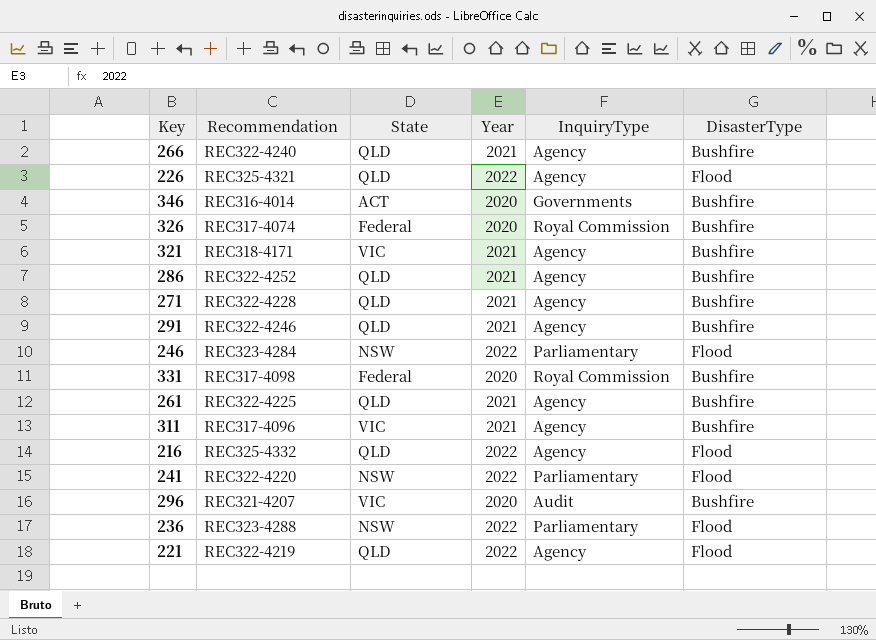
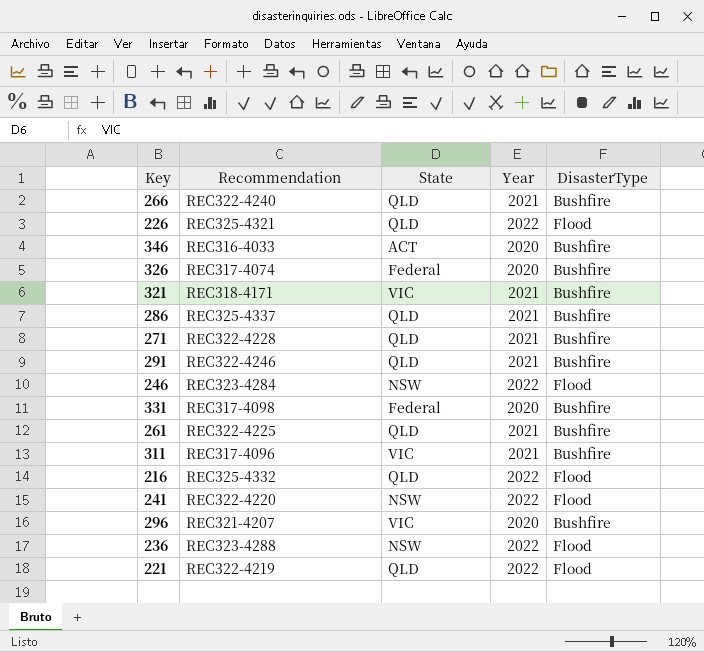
column InquiryType | position: 5 -> none
346 | Recommendation: REC316-4014 -> REC316-4033
286 | Recommendation: REC322-4252 -> REC325-4337

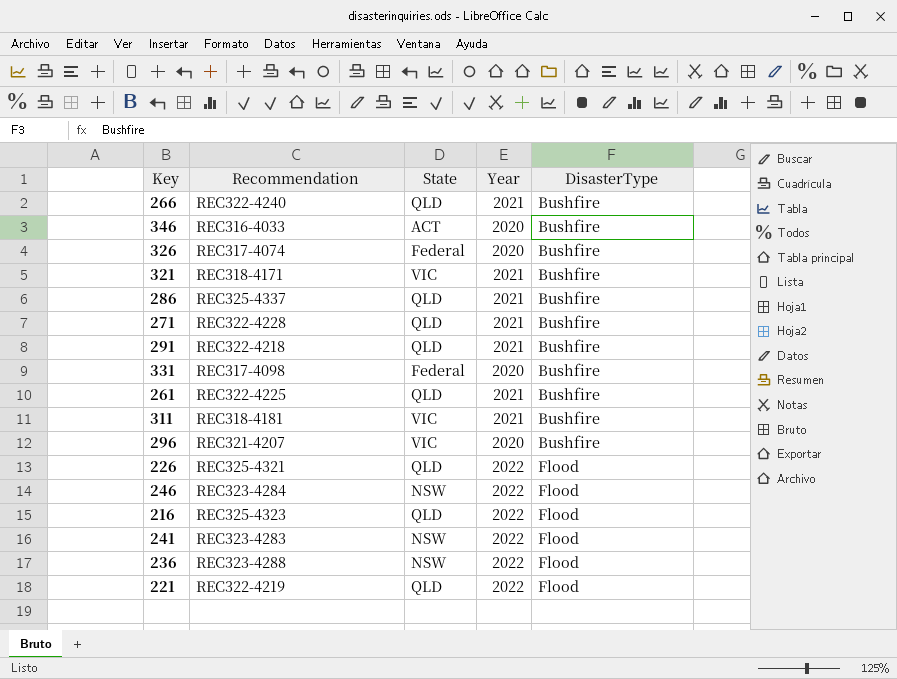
row order: none -> DisasterType ascending
291 | Recommendation: REC322-4246 -> REC322-4218
311 | Recommendation: REC317-4096 -> REC318-4181
216 | Recommendation: REC325-4332 -> REC325-4323
241 | Recommendation: REC322-4220 -> REC323-4283

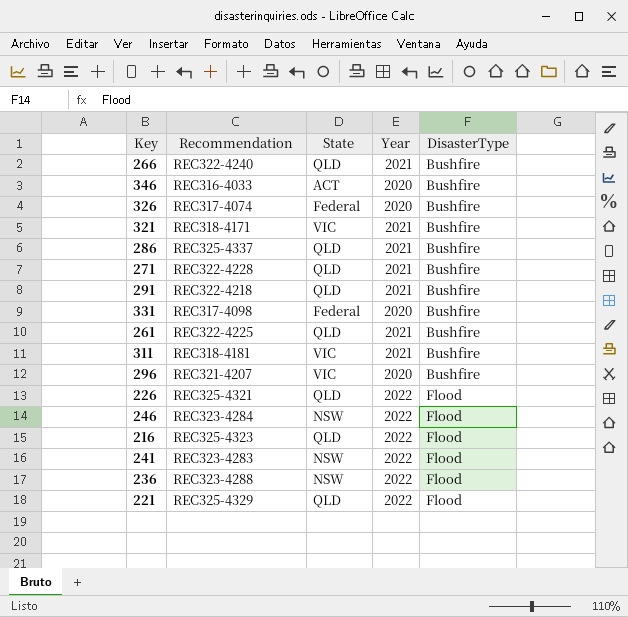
221 | Recommendation: REC322-4219 -> REC325-4329

